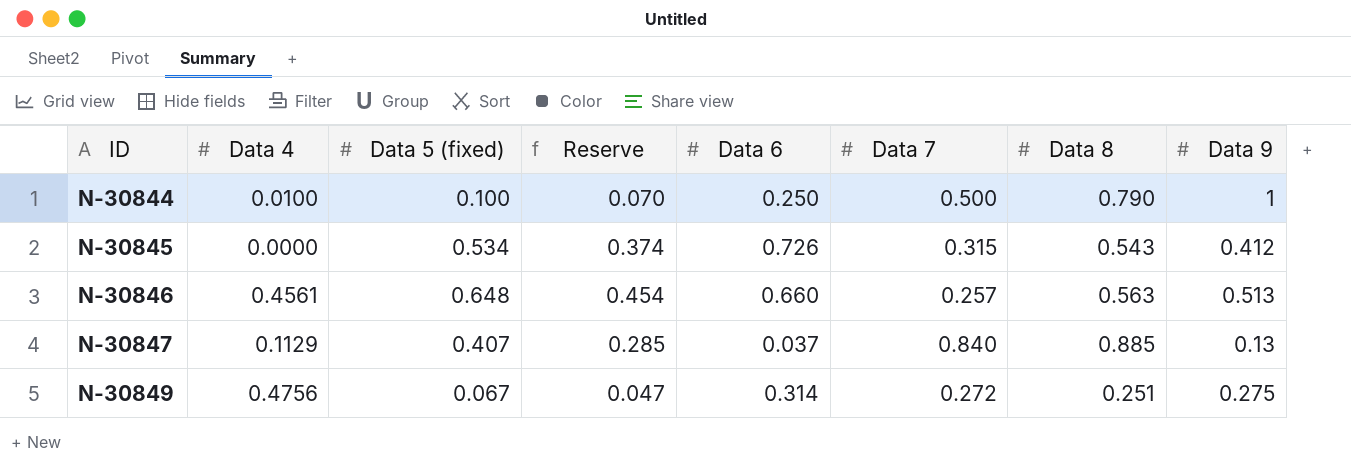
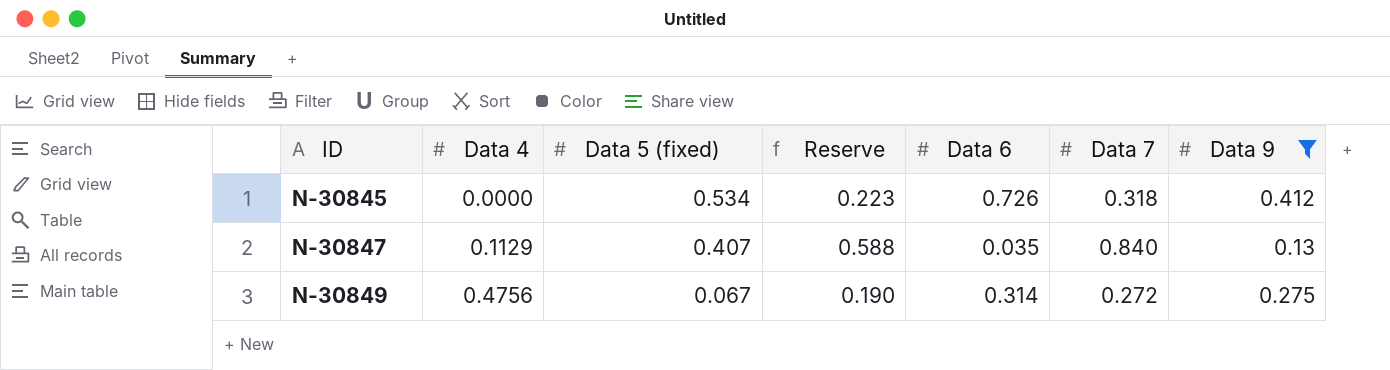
filter: none -> Data 9 <= 0.412
column Data 8 | position: 7 -> none
column Reserve | formula: [Data 5 (fixed)] * 0.7 -> [Data 7] * 0.7
N-30845 | Data 7: 0.315 -> 0.318
N-30847 | Data 6: 0.037 -> 0.035

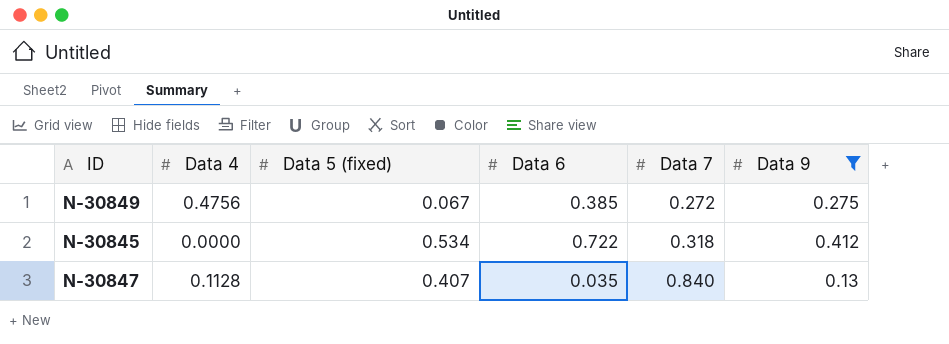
row order: ID ascending -> Data 7 ascending
column Reserve | formula: [Data 7] * 0.7 -> none
N-30849 | Data 6: 0.314 -> 0.385
N-30845 | Data 6: 0.726 -> 0.722
N-30847 | Data 4: 0.1129 -> 0.1128

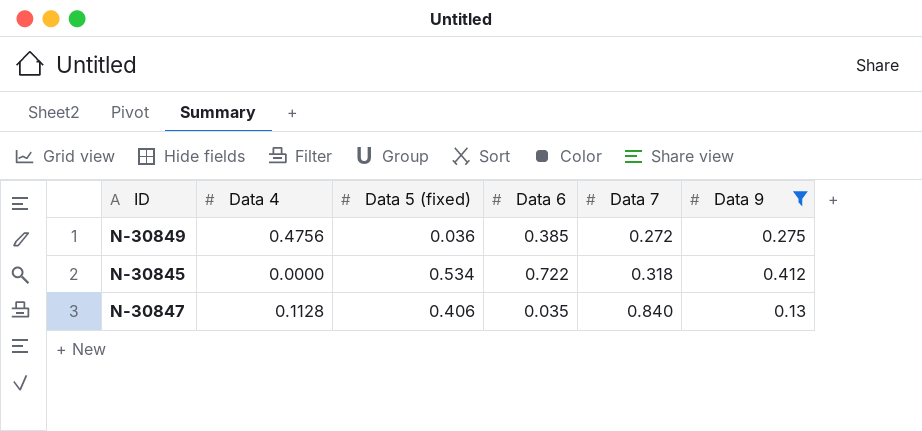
N-30849 | Data 5 (fixed): 0.067 -> 0.036
N-30847 | Data 5 (fixed): 0.407 -> 0.406

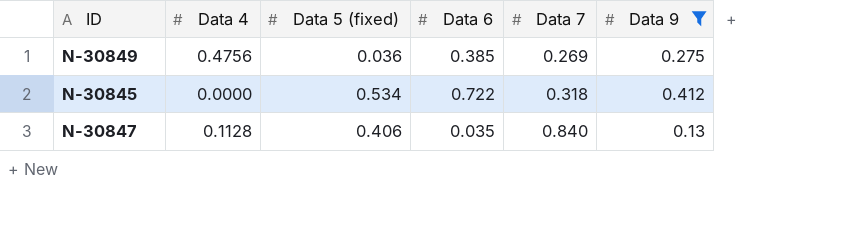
N-30849 | Data 7: 0.272 -> 0.269

